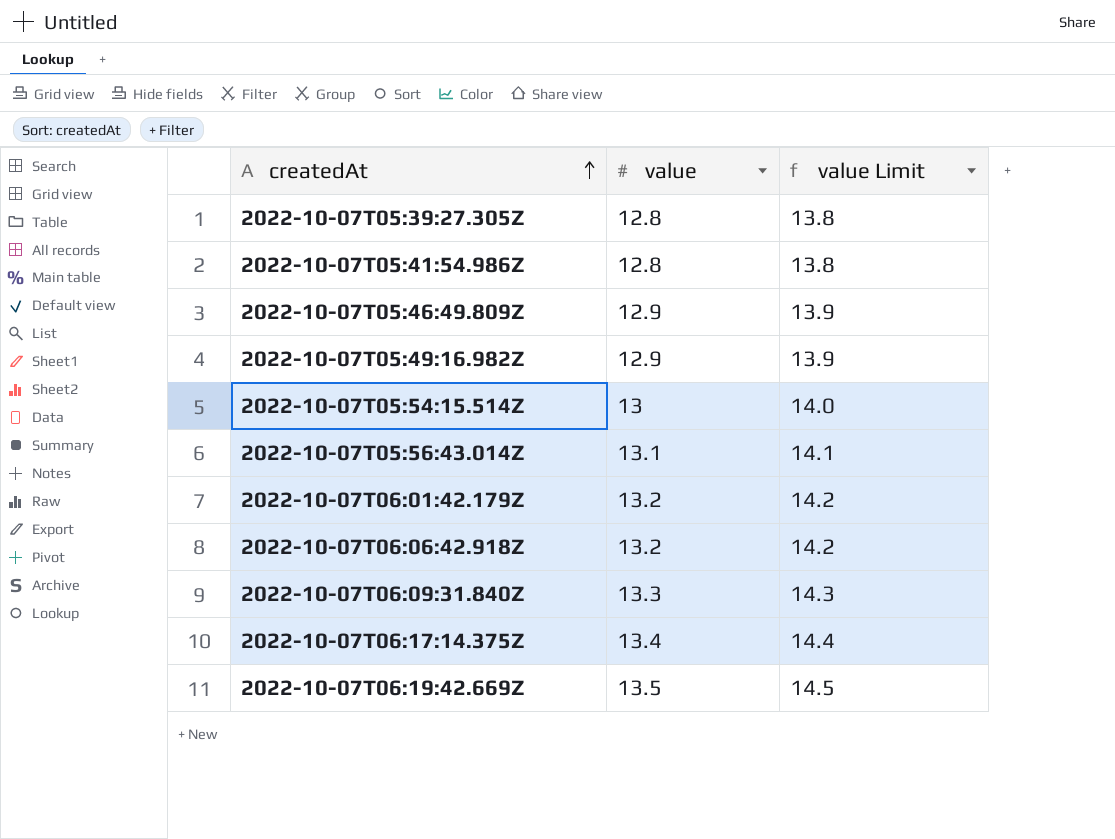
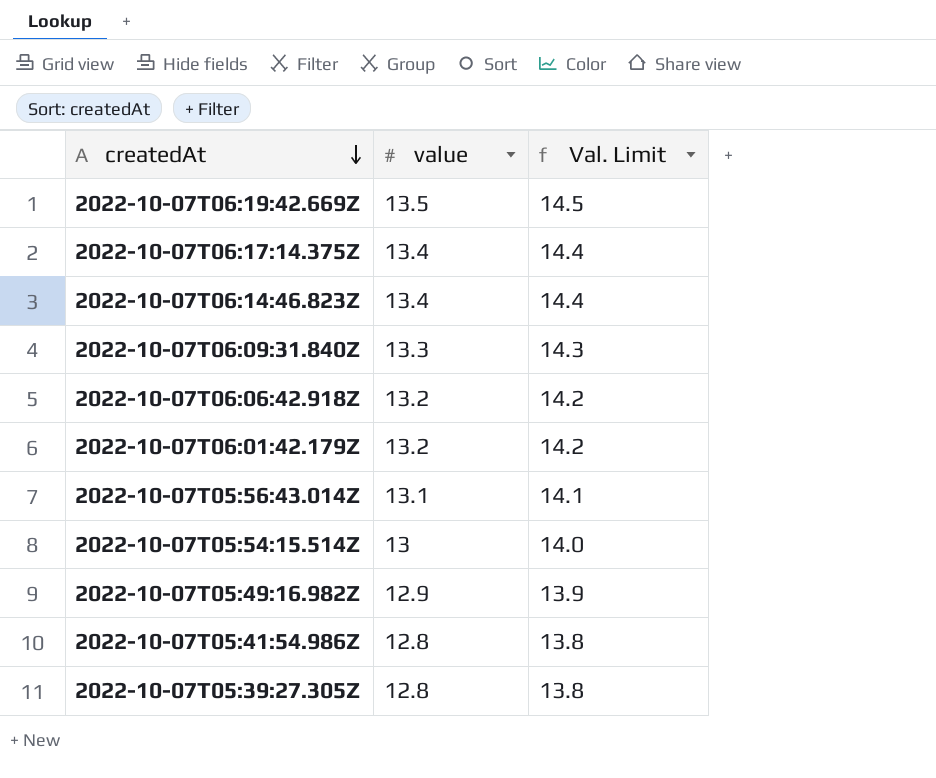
row order: createdAt ascending -> createdAt descending
column name: value Limit -> Val. Limit
row 2022-10-07T05:46:49.809Z: 12.9 | 13.9 -> none
row 2022-10-07T06:14:46.823Z: none -> 13.4 | 14.4

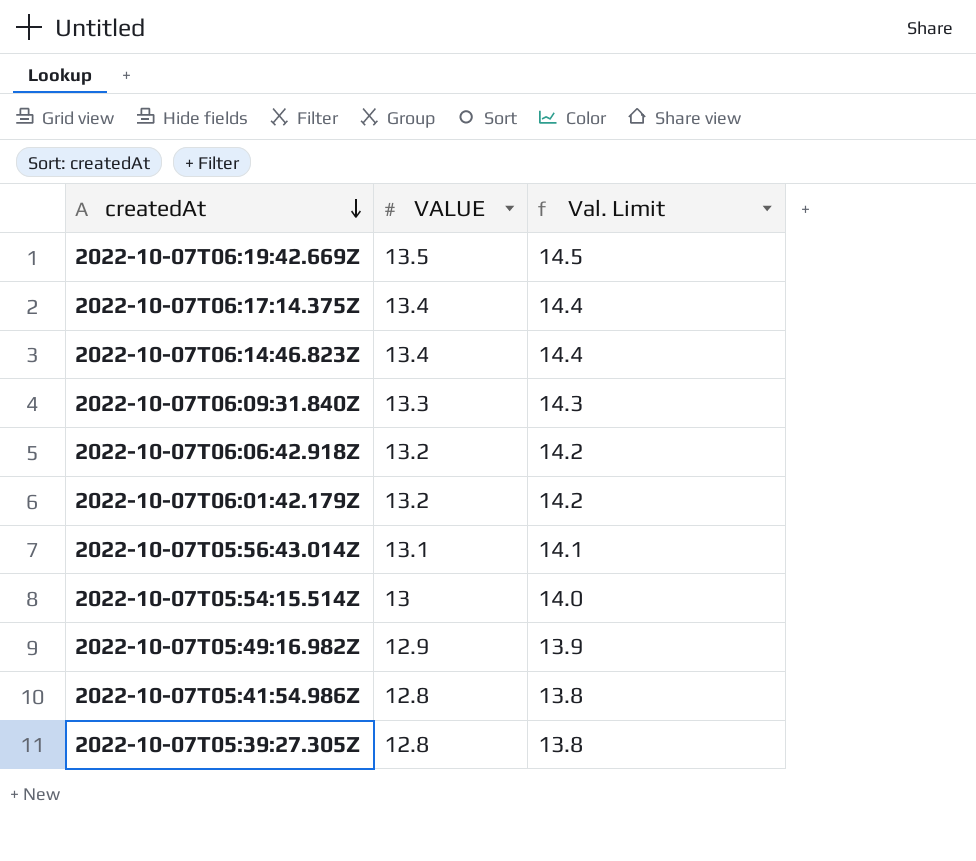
column name: value -> VALUE

